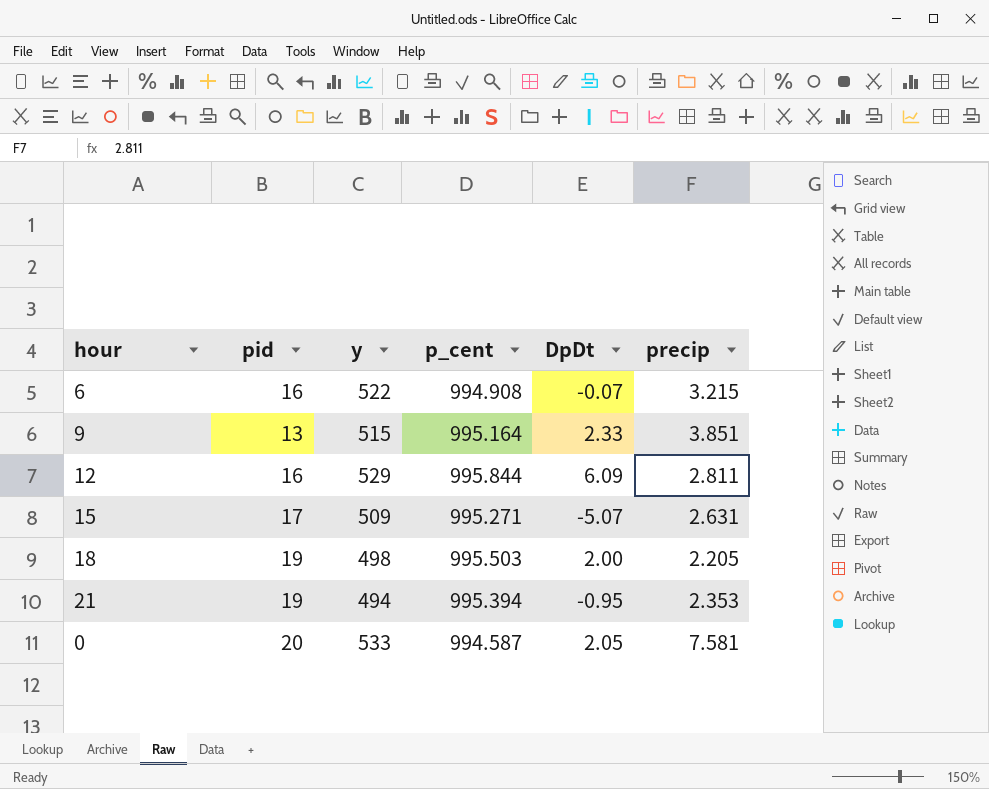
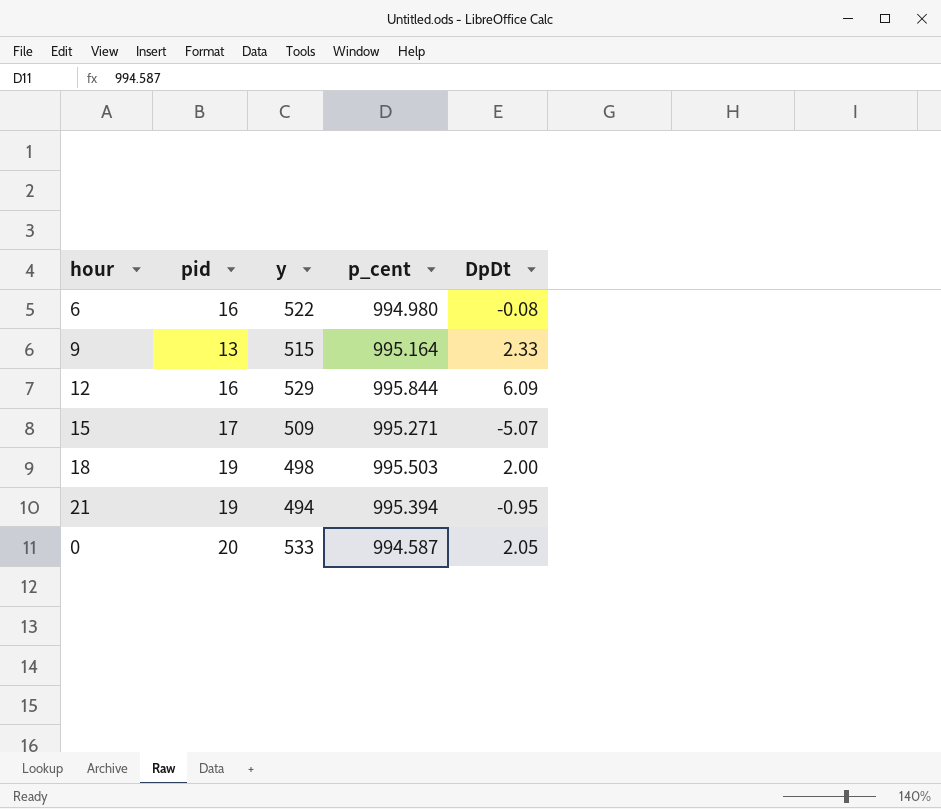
column precip | position: 6 -> none
6 | p_cent: 994.908 -> 994.980
6 | DpDt: -0.07 -> -0.08

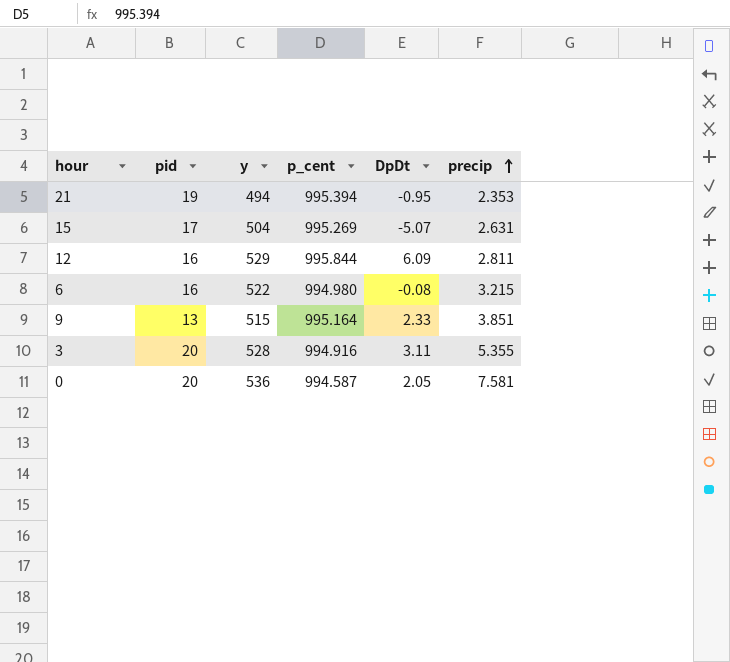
row order: none -> precip ascending
column precip | position: none -> 6
row 18: 19 | 498 | 995.503 | 2.00 -> none
15 | y: 509 -> 504
15 | p_cent: 995.271 -> 995.269
row 3: none -> 20 | 528 | 994.916 | 3.11 | 5.355
0 | y: 533 -> 536

